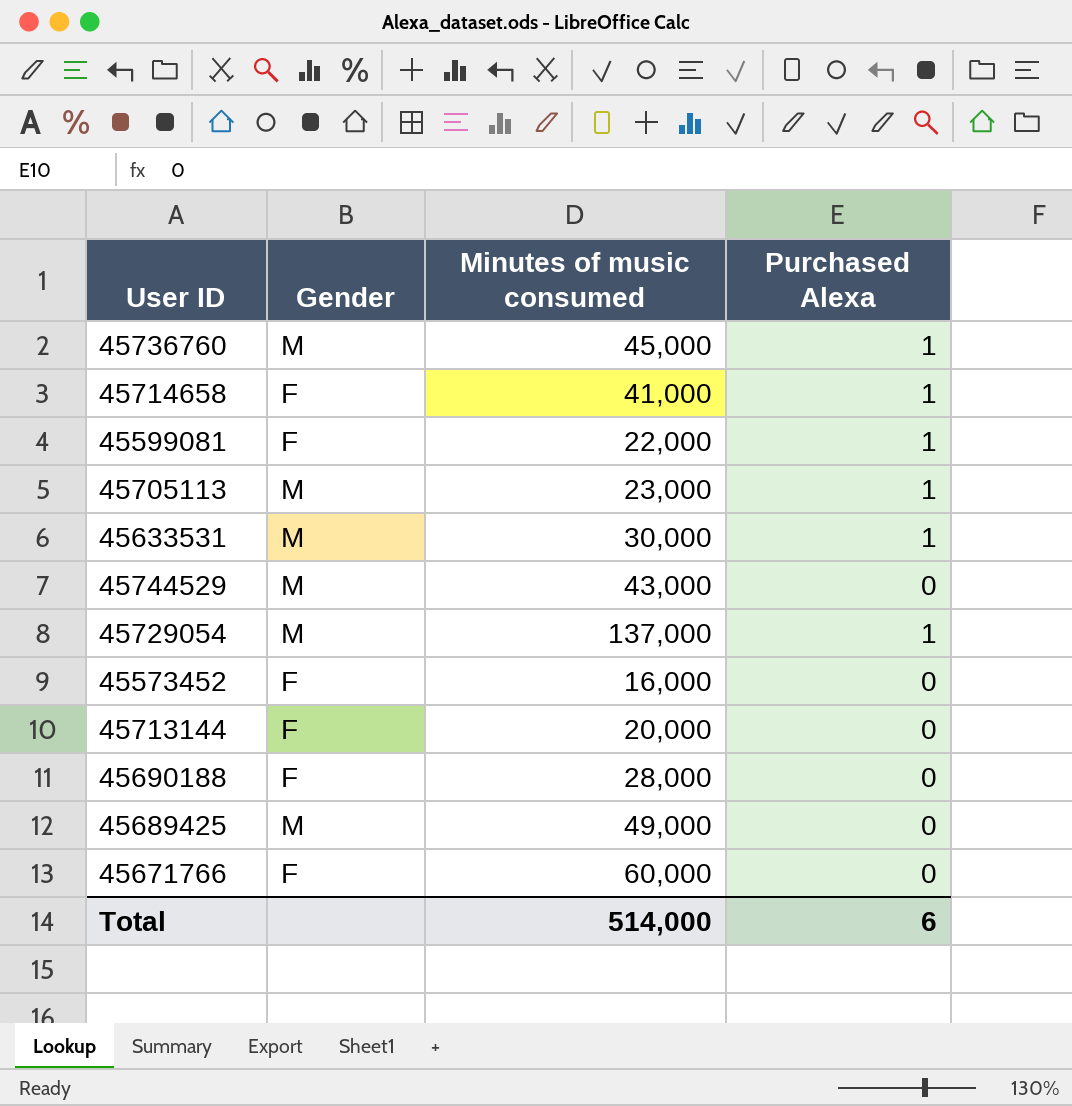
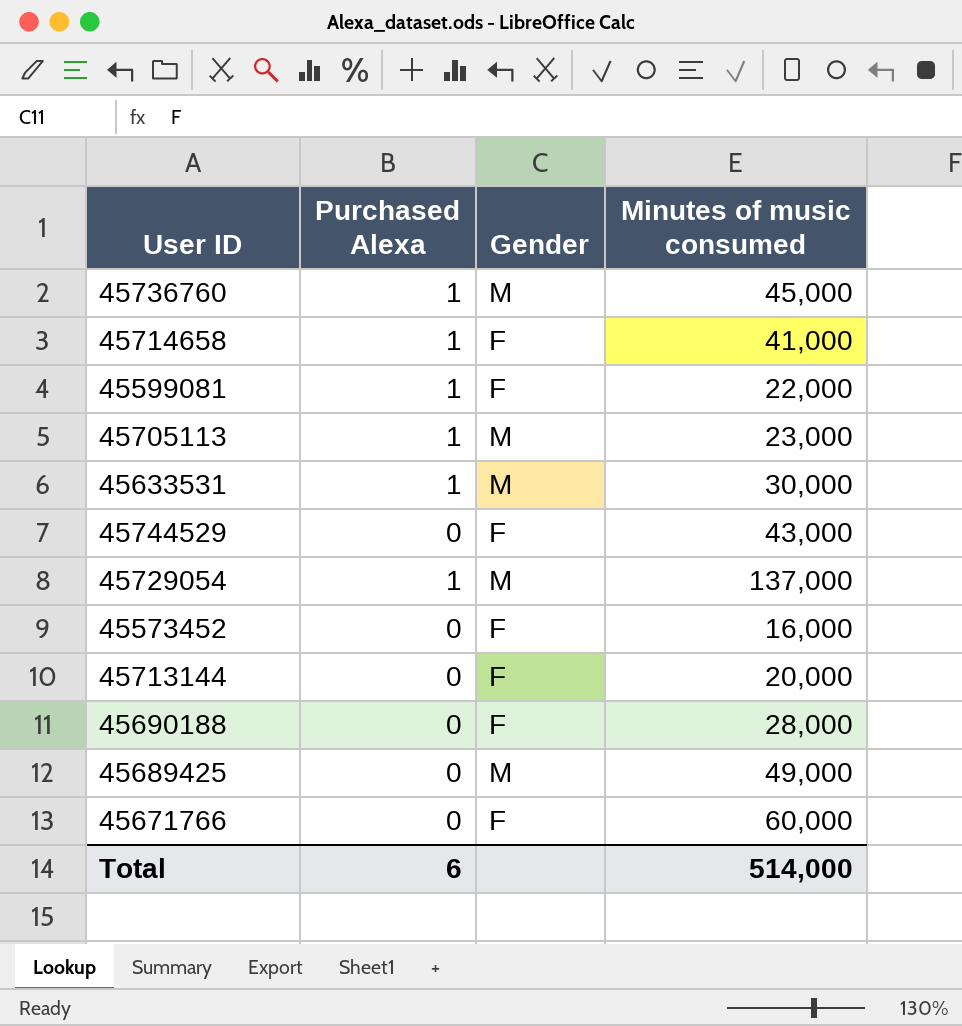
column Purchased Alexa | position: 4 -> 2
45744529 | Gender: M -> F

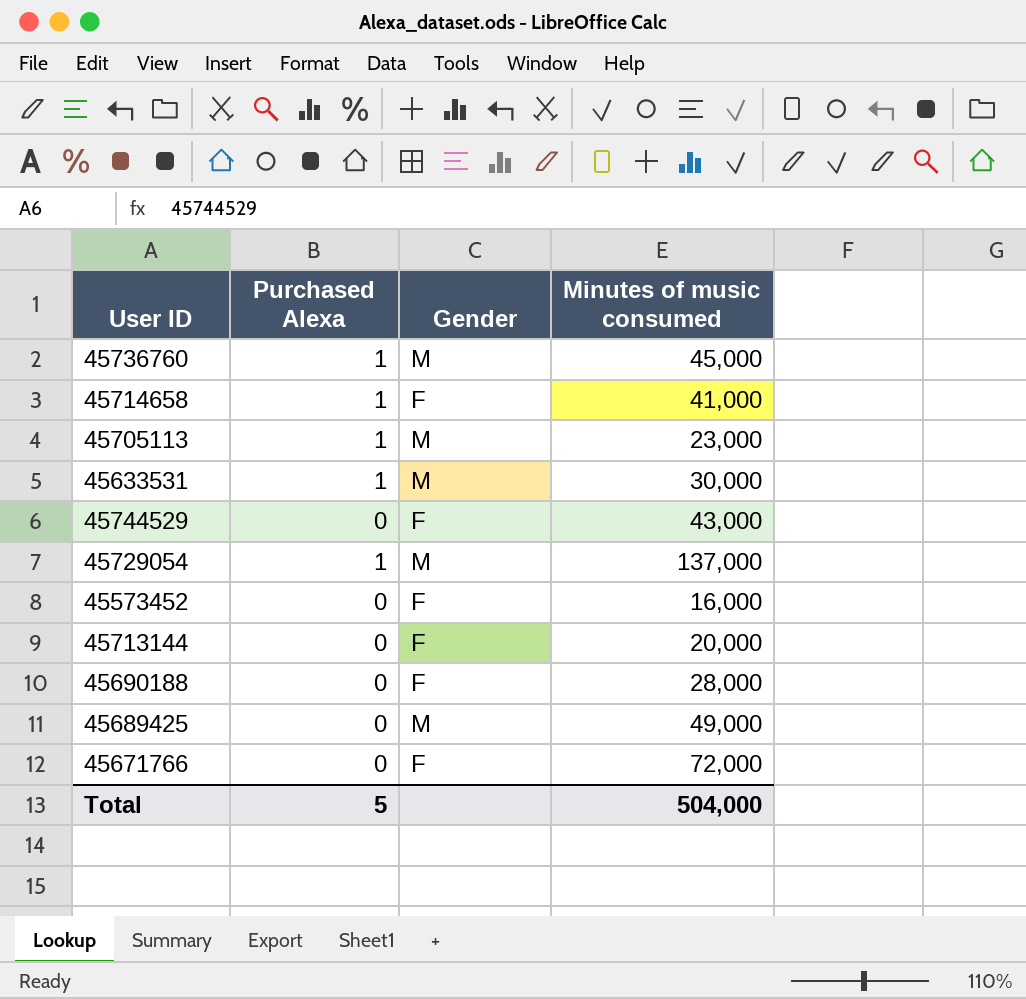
row 45599081: 1 | F | 22,000 -> none
45671766 | Minutes of music consumed: 60,000 -> 72,000
Total | Purchased Alexa: 6 -> 5
Total | Minutes of music consumed: 514,000 -> 504,000

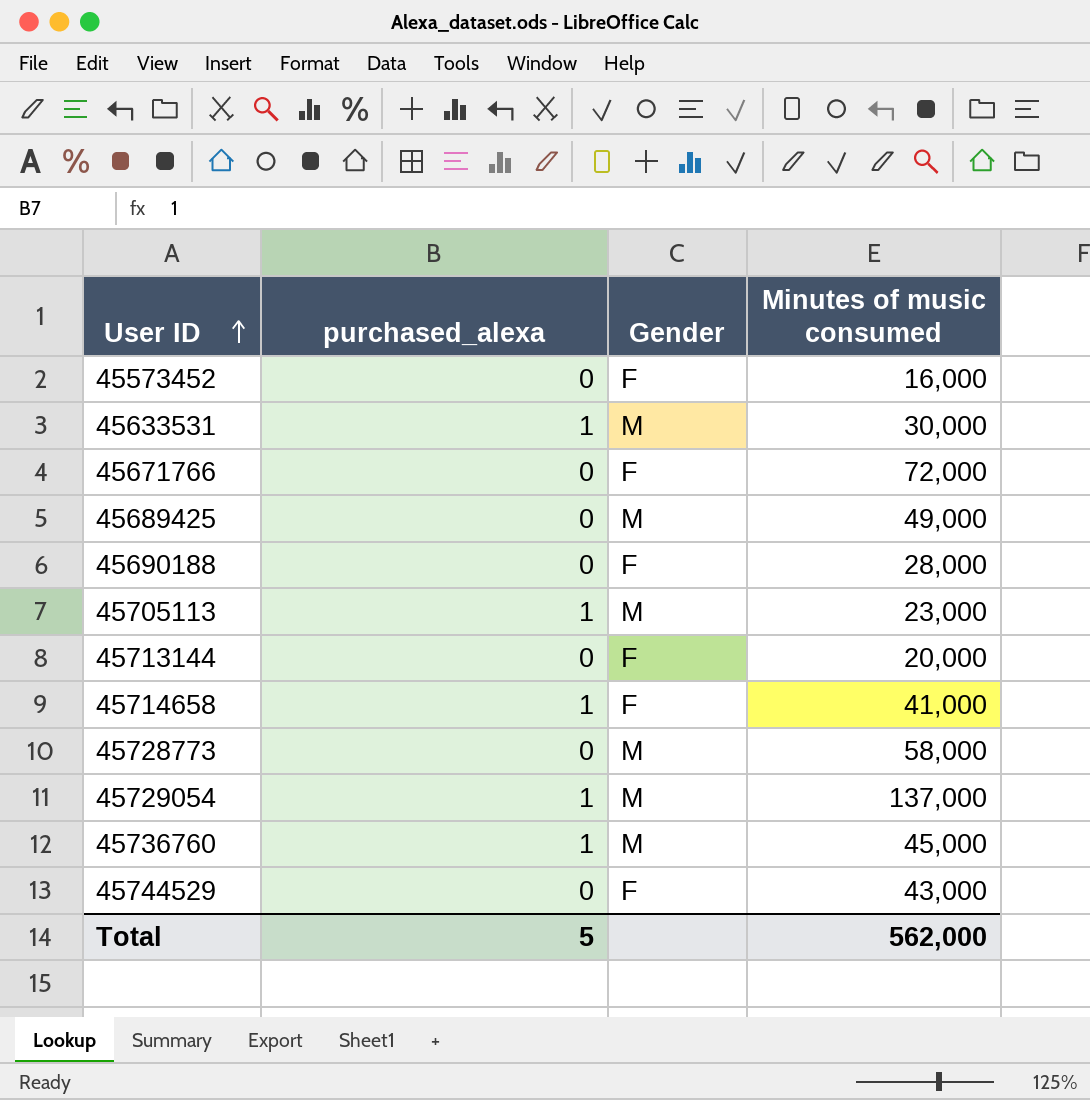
row order: none -> User ID ascending
column name: Purchased Alexa -> purchased_alexa
row 45728773: none -> 0 | M | 58,000
Total | Minutes of music consumed: 504,000 -> 562,000

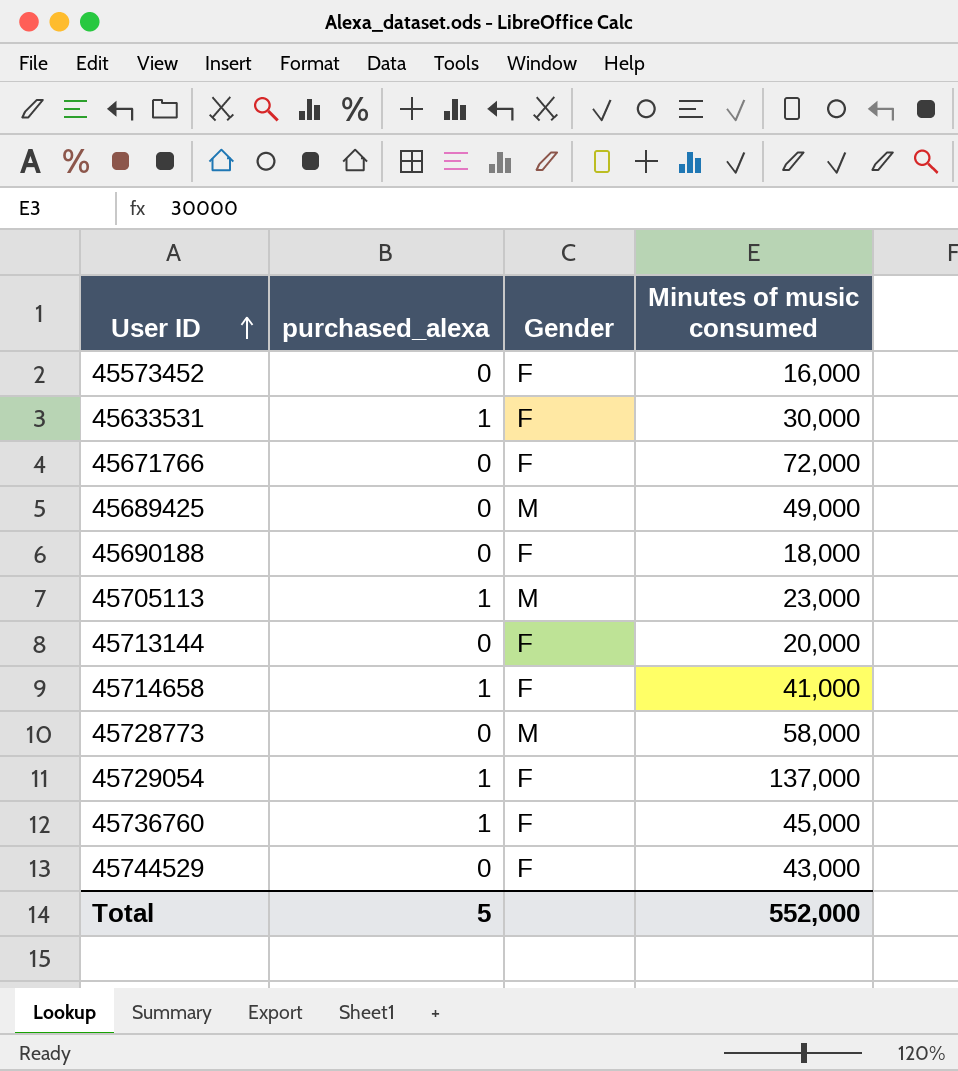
45633531 | Gender: M -> F
45690188 | Minutes of music consumed: 28,000 -> 18,000
45729054 | Gender: M -> F
45736760 | Gender: M -> F
Total | Minutes of music consumed: 562,000 -> 552,000

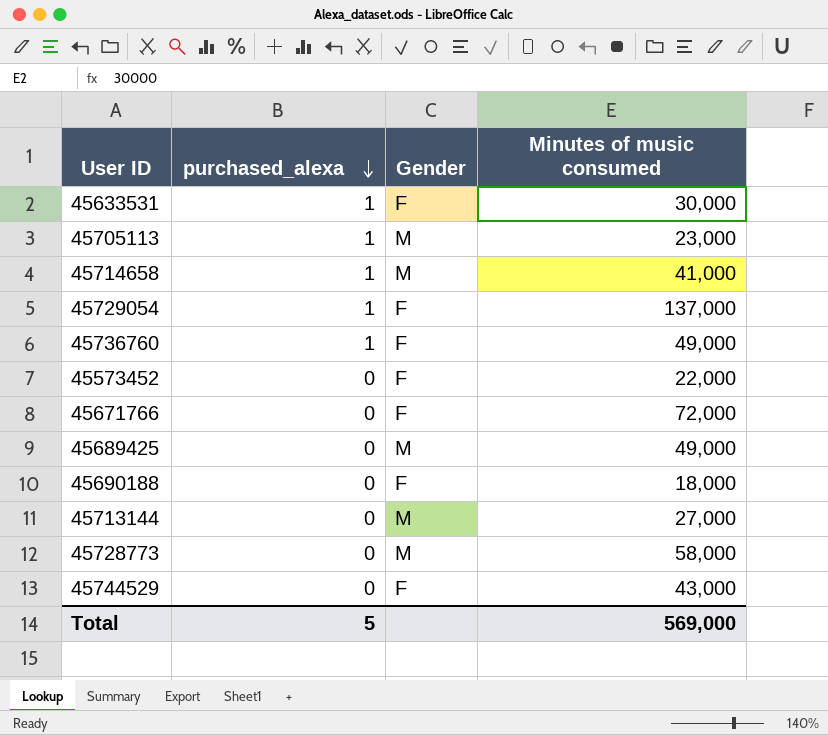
row order: User ID ascending -> purchased_alexa descending
45714658 | Gender: F -> M
45736760 | Minutes of music consumed: 45,000 -> 49,000
45573452 | Minutes of music consumed: 16,000 -> 22,000
45713144 | Gender: F -> M
45713144 | Minutes of music consumed: 20,000 -> 27,000
Total | Minutes of music consumed: 552,000 -> 569,000

